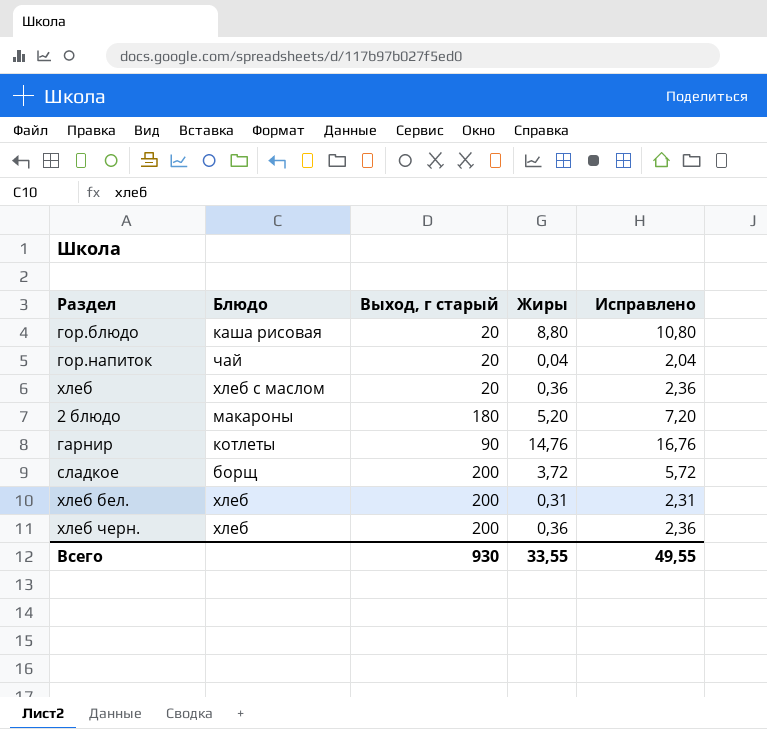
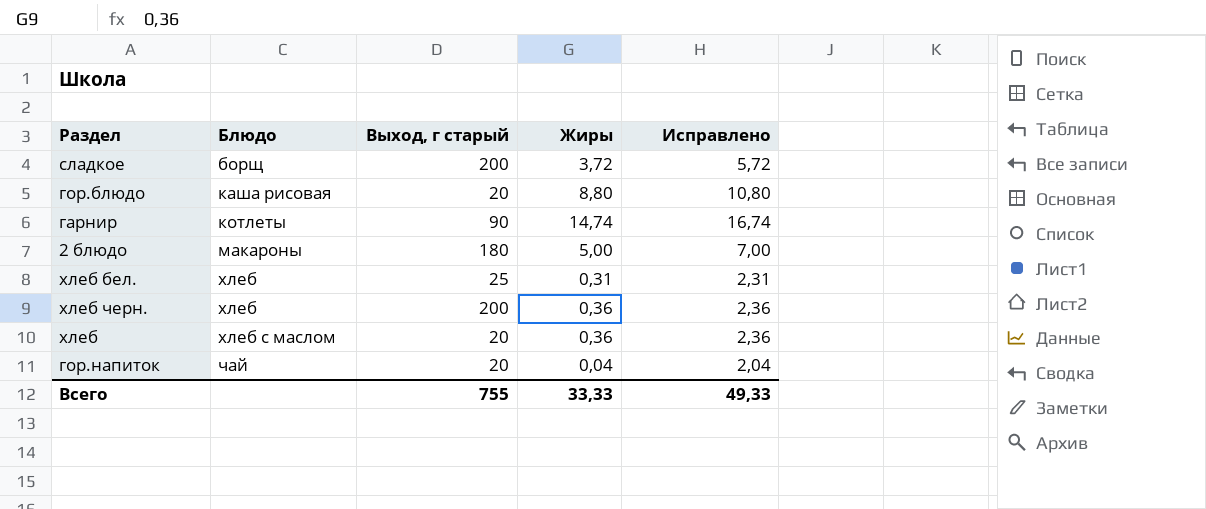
row order: none -> Блюдо ascending
гарнир | Жиры: 14,76 -> 14,74
гарнир | Исправлено: 16,76 -> 16,74
2 блюдо | Жиры: 5,20 -> 5,00
2 блюдо | Исправлено: 7,20 -> 7,00
хлеб бел. | Выход, г старый: 200 -> 25
Всего | Выход, г старый: 930 -> 755
Всего | Жиры: 33,55 -> 33,33
Всего | Исправлено: 49,55 -> 49,33

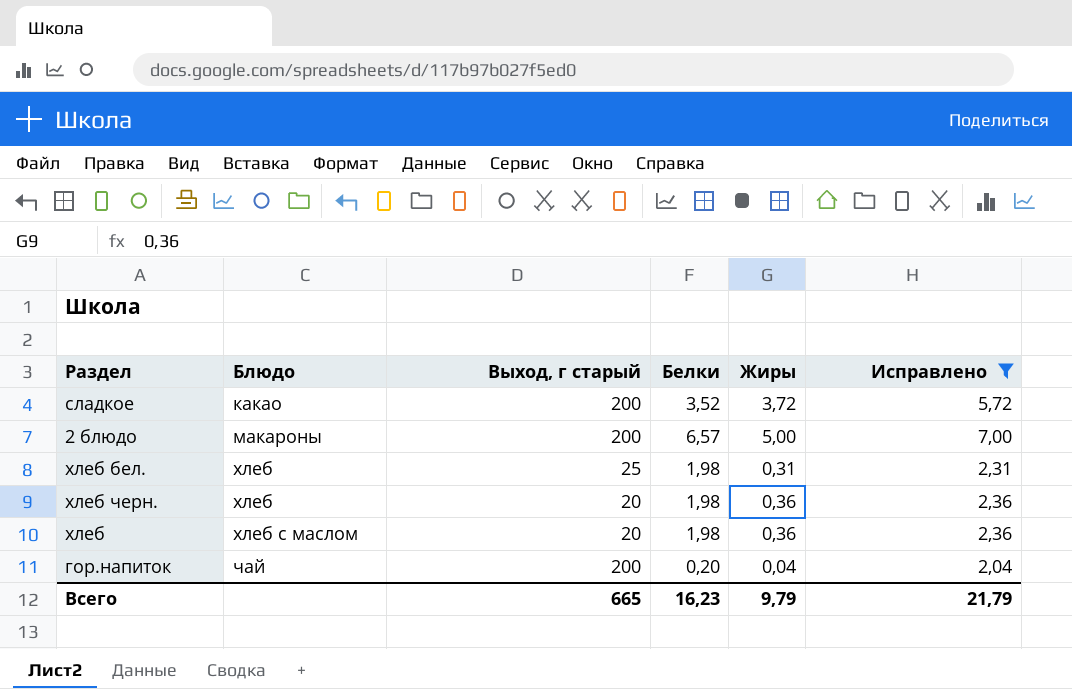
filter: none -> Исправлено <= 7,00
column Белки | position: none -> 4
сладкое | Блюдо: борщ -> какао
2 блюдо | Выход, г старый: 180 -> 200
хлеб черн. | Выход, г старый: 200 -> 20
гор.напиток | Выход, г старый: 20 -> 200
Всего | Выход, г старый: 755 -> 665
Всего | Жиры: 33,33 -> 9,79
Всего | Исправлено: 49,33 -> 21,79

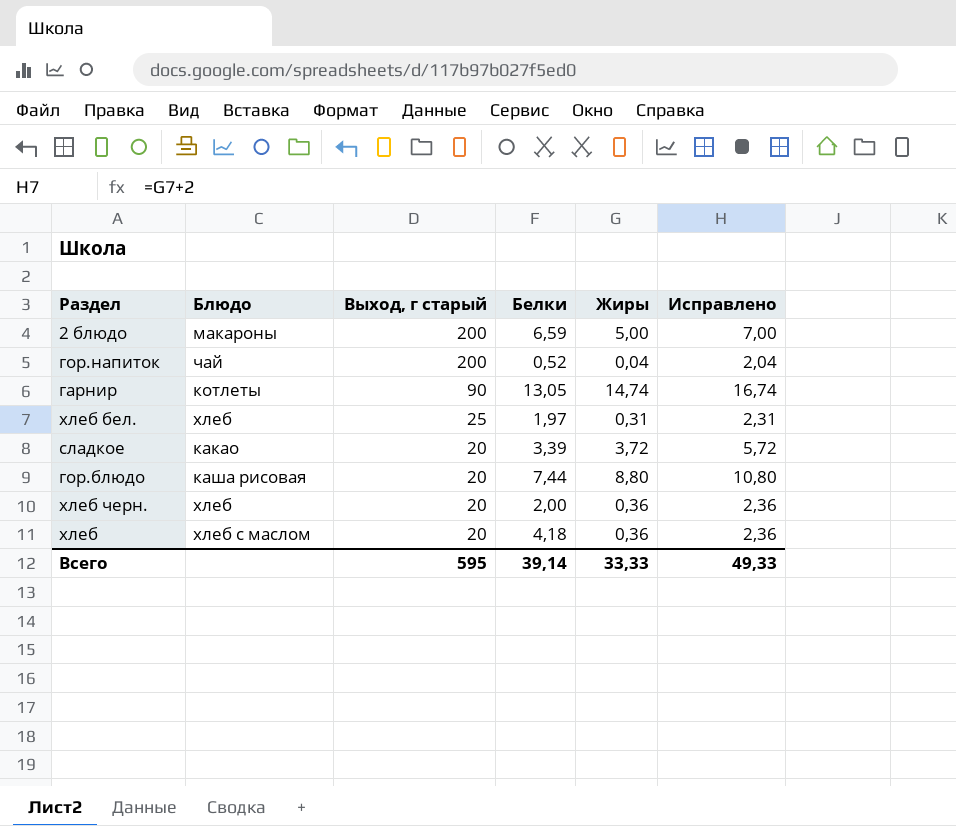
filter: Исправлено <= 7,00 -> none
row order: Блюдо ascending -> Выход, г старый descending
2 блюдо | Белки: 6,57 -> 6,59
гор.напиток | Белки: 0,20 -> 0,52
хлеб бел. | Белки: 1,98 -> 1,97
сладкое | Выход, г старый: 200 -> 20
сладкое | Белки: 3,52 -> 3,39
хлеб черн. | Белки: 1,98 -> 2,00
хлеб | Белки: 1,98 -> 4,18
Всего | Выход, г старый: 665 -> 595
Всего | Белки: 16,23 -> 39,14
Всего | Жиры: 9,79 -> 33,33
Всего | Исправлено: 21,79 -> 49,33

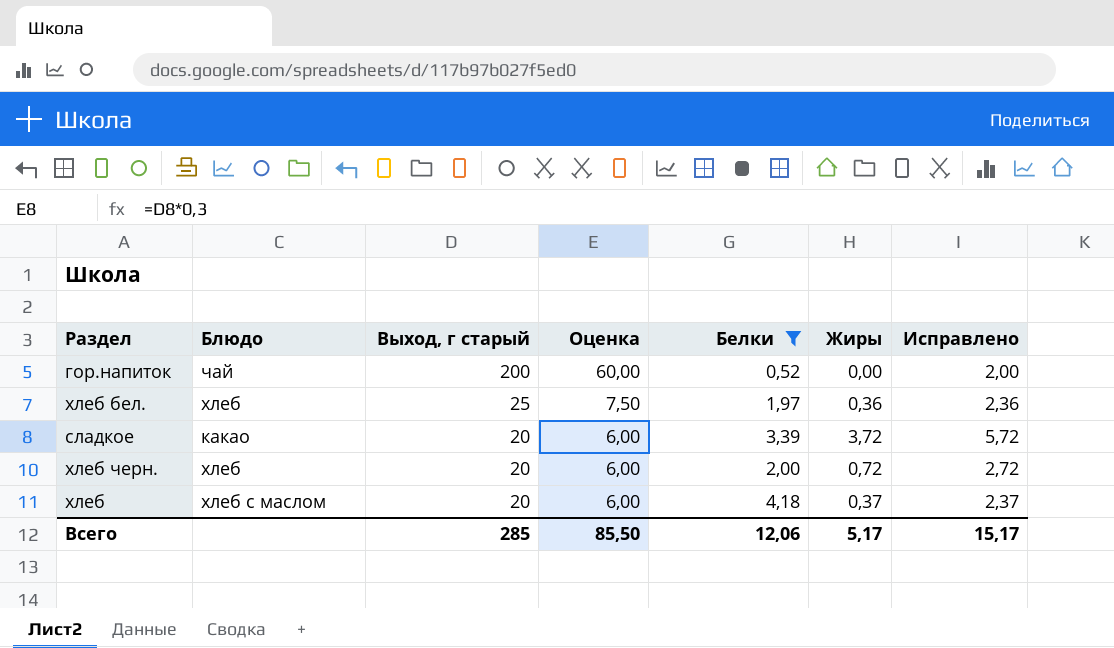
filter: none -> Белки <= 4,18
column Оценка | formula: none -> [Выход, г старый] * 0,3
гор.напиток | Жиры: 0,04 -> 0,00
гор.напиток | Исправлено: 2,04 -> 2,00
хлеб бел. | Жиры: 0,31 -> 0,36
хлеб бел. | Исправлено: 2,31 -> 2,36
хлеб черн. | Жиры: 0,36 -> 0,72
хлеб черн. | Исправлено: 2,36 -> 2,72
хлеб | Жиры: 0,36 -> 0,37
хлеб | Исправлено: 2,36 -> 2,37
Всего | Выход, г старый: 595 -> 285
Всего | Белки: 39,14 -> 12,06
Всего | Жиры: 33,33 -> 5,17
Всего | Исправлено: 49,33 -> 15,17

